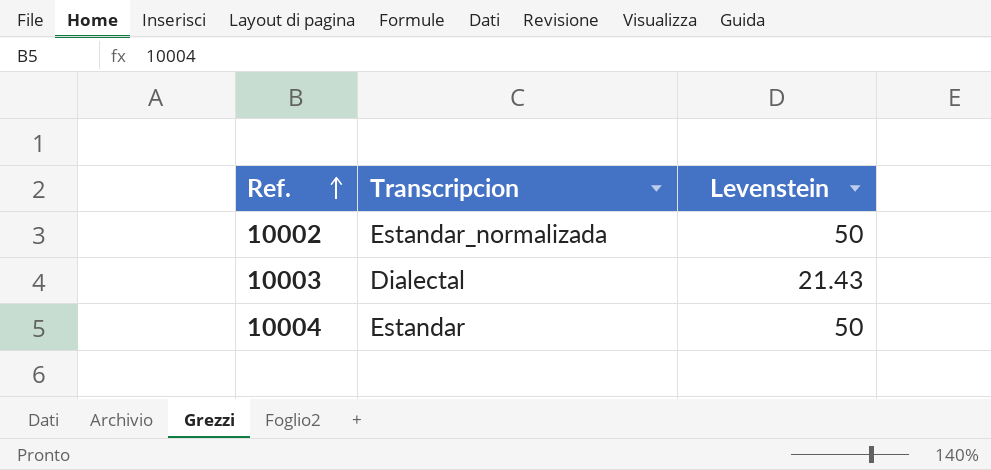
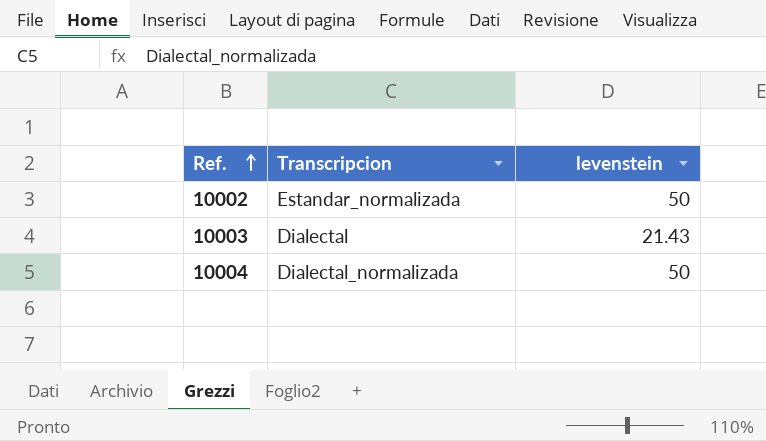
column name: Levenstein -> levenstein
10004 | Transcripcion: Estandar -> Dialectal_normalizada

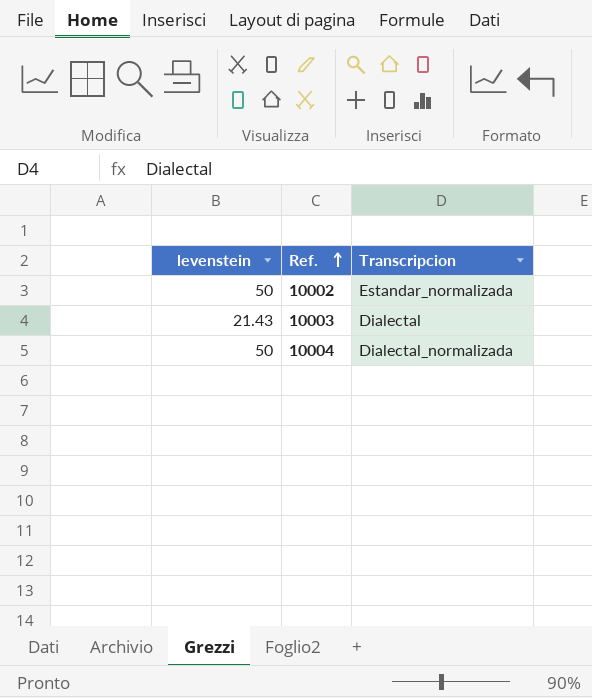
column levenstein | position: 3 -> 1

